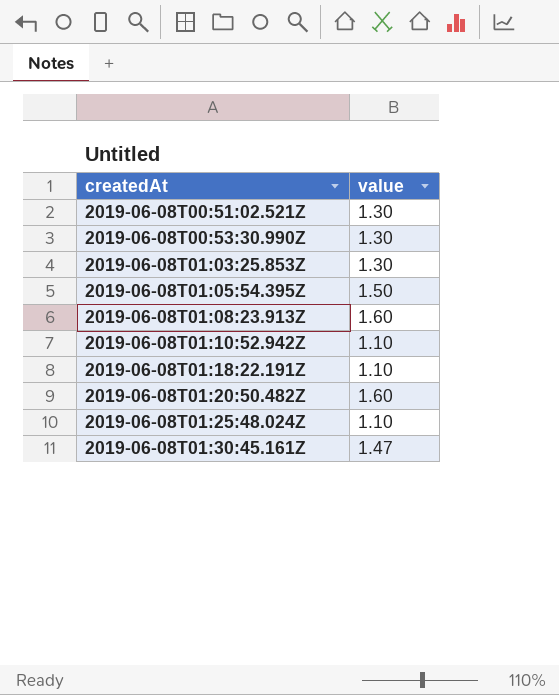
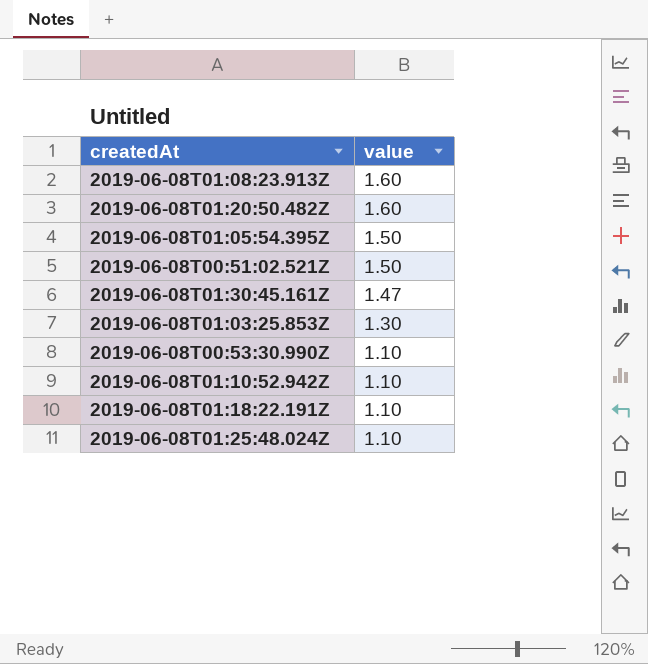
row order: createdAt ascending -> value descending
2019-06-08T00:51:02.521Z | value: 1.30 -> 1.50
2019-06-08T00:53:30.990Z | value: 1.30 -> 1.10

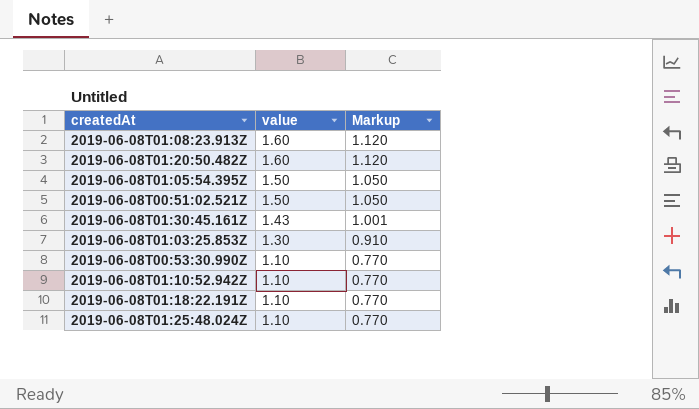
column Markup | formula: none -> [value] * 0.7
2019-06-08T01:30:45.161Z | value: 1.47 -> 1.43

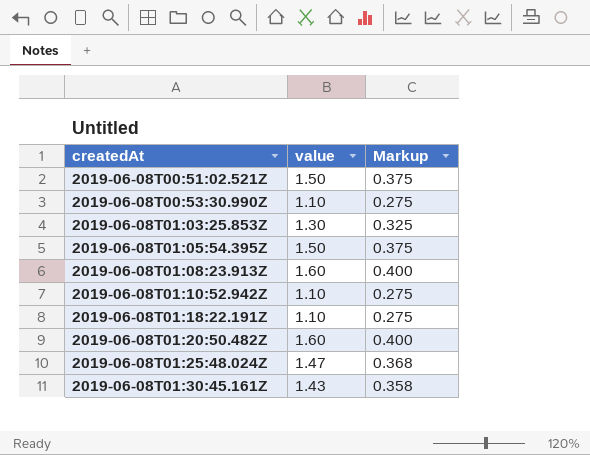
row order: value descending -> createdAt ascending
column Markup | formula: [value] * 0.7 -> [value] * 0.25
2019-06-08T01:25:48.024Z | value: 1.10 -> 1.47

